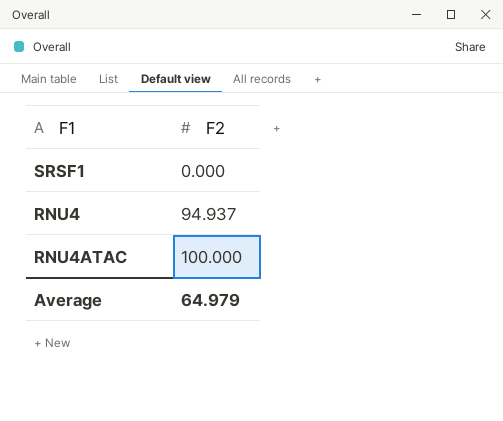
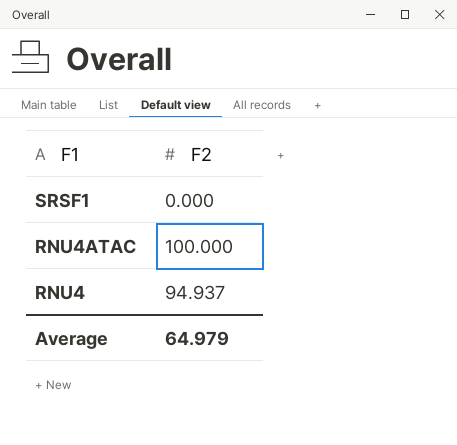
row order: F2 ascending -> F1 descending

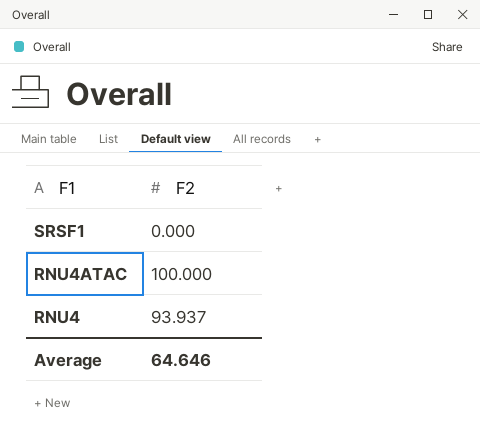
RNU4 | F2: 94.937 -> 93.937
Average | F2: 64.979 -> 64.646

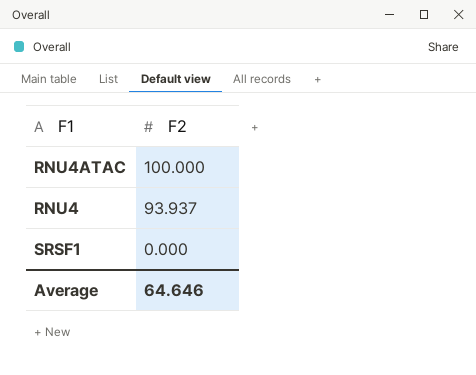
row order: F1 descending -> F2 descending

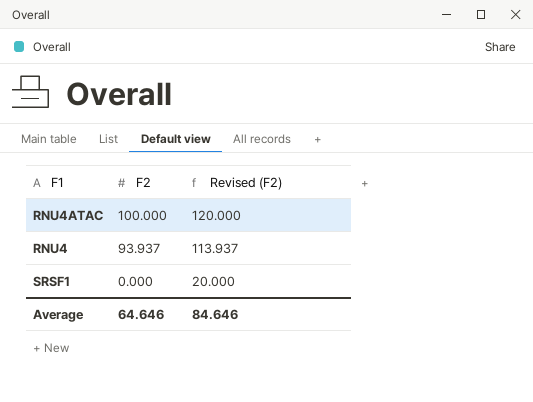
column Revised (F2) | formula: none -> [F2] + 20

